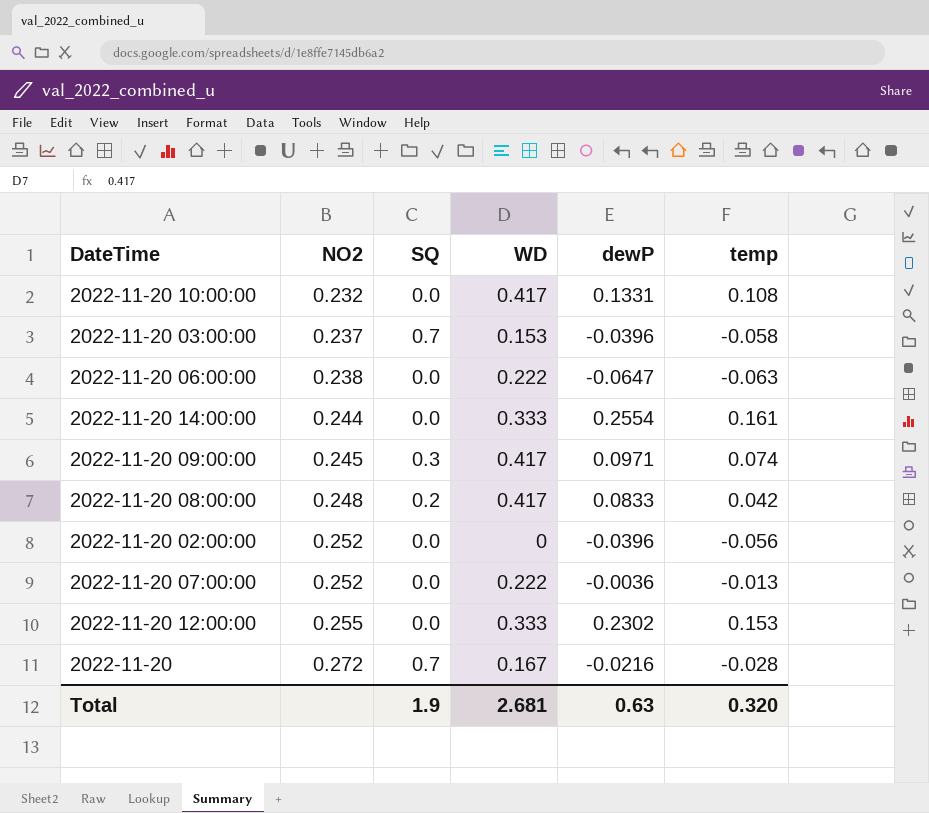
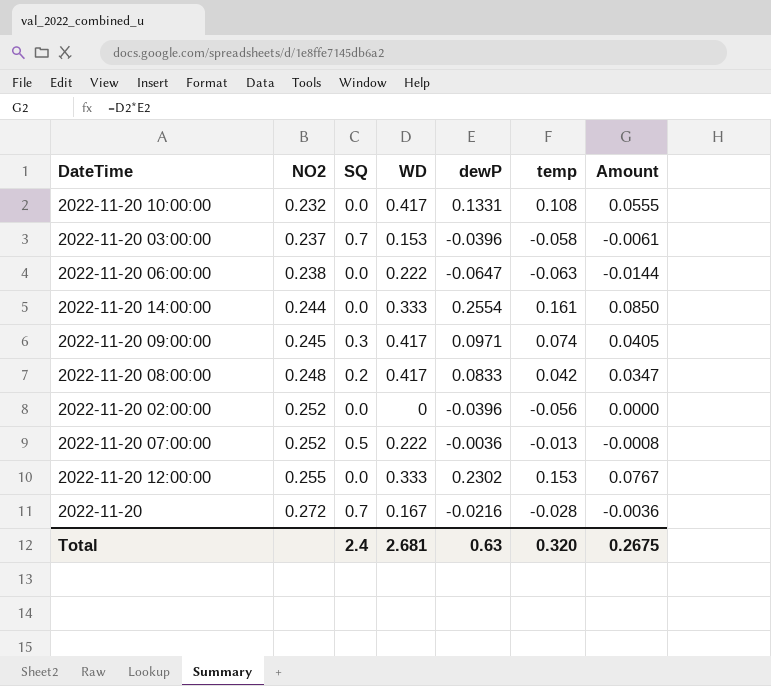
column Amount | formula: none -> [WD] * [dewP]
2022-11-20 07:00:00 | SQ: 0.0 -> 0.5
Total | SQ: 1.9 -> 2.4

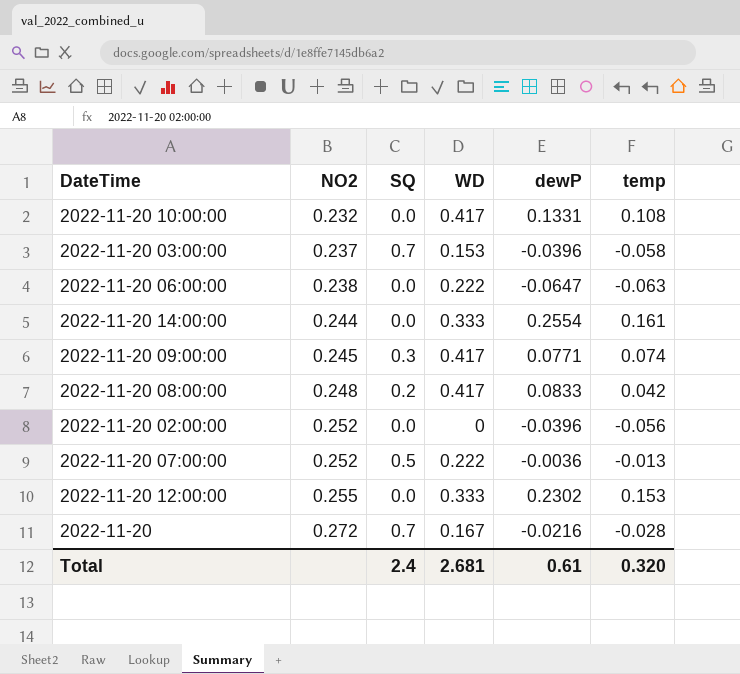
column Amount | formula: [WD] * [dewP] -> none
2022-11-20 09:00:00 | dewP: 0.0971 -> 0.0771
Total | dewP: 0.63 -> 0.61

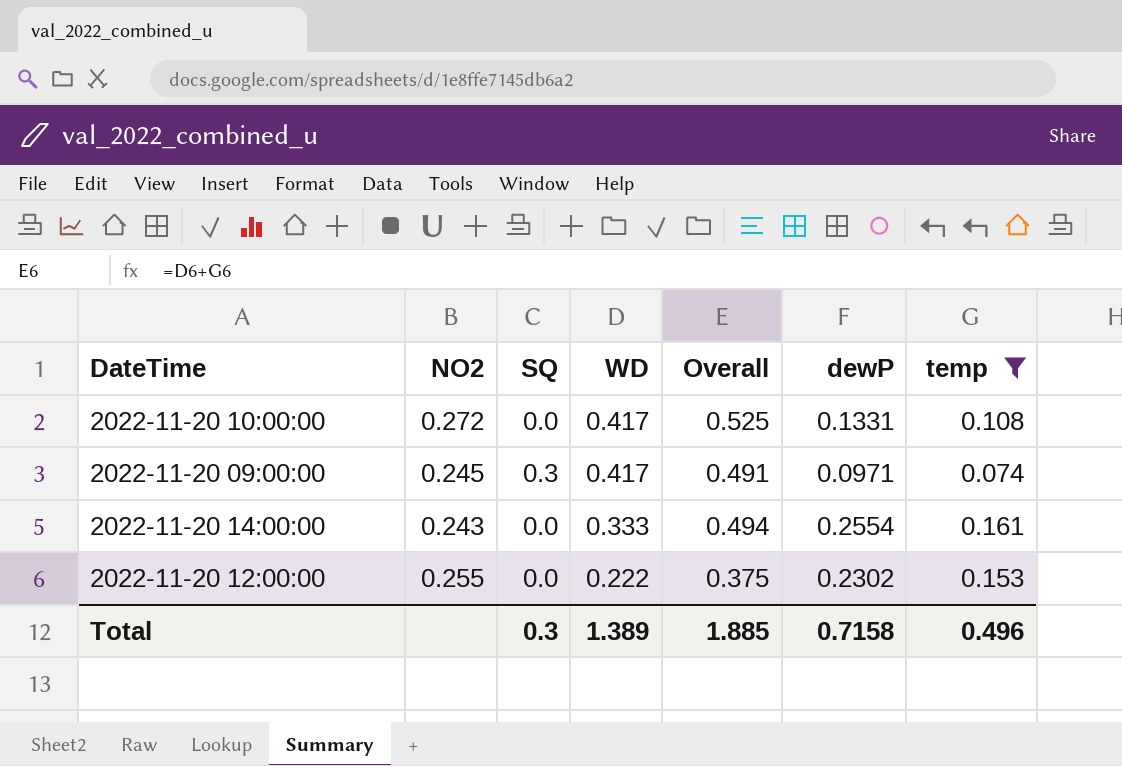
filter: none -> temp >= 0.074
row order: NO2 ascending -> WD descending
column Overall | formula: none -> [WD] + [temp]
2022-11-20 10:00:00 | NO2: 0.232 -> 0.272
2022-11-20 09:00:00 | dewP: 0.0771 -> 0.0971
2022-11-20 14:00:00 | NO2: 0.244 -> 0.243
2022-11-20 12:00:00 | WD: 0.333 -> 0.222
Total | SQ: 2.4 -> 0.3
Total | WD: 2.681 -> 1.389
Total | dewP: 0.61 -> 0.7158
Total | temp: 0.320 -> 0.496

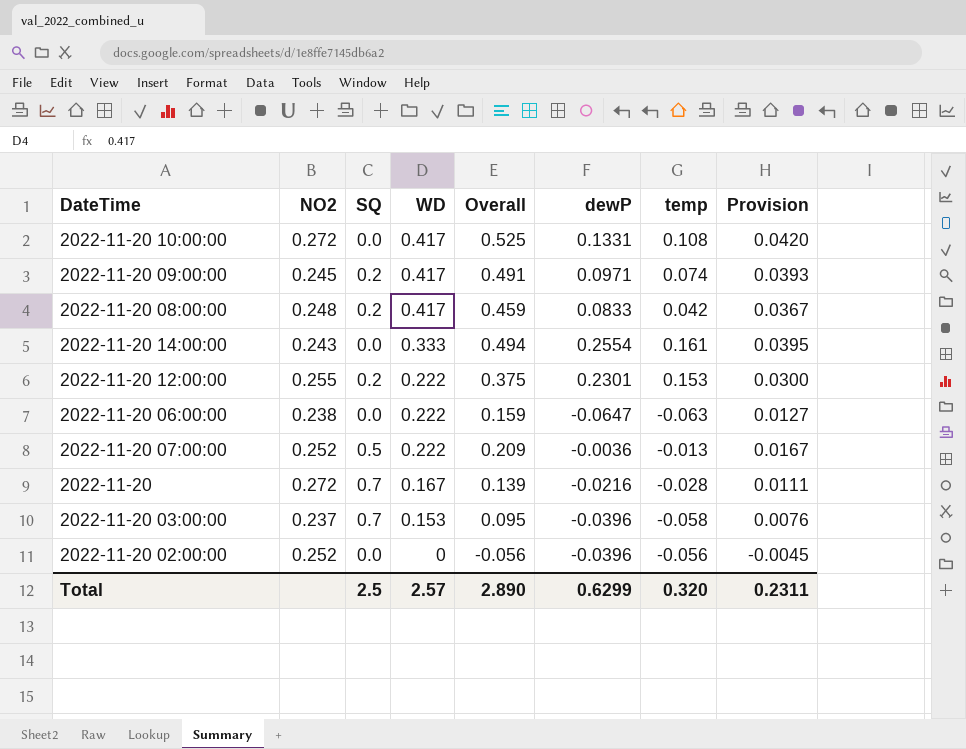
filter: temp >= 0.074 -> none
column Provision | formula: none -> [Overall] * 0.08
2022-11-20 09:00:00 | SQ: 0.3 -> 0.2
2022-11-20 12:00:00 | SQ: 0.0 -> 0.2
2022-11-20 12:00:00 | dewP: 0.2302 -> 0.2301
Total | SQ: 0.3 -> 2.5
Total | WD: 1.389 -> 2.57
Total | Overall: 1.885 -> 2.890
Total | dewP: 0.7158 -> 0.6299
Total | temp: 0.496 -> 0.320

